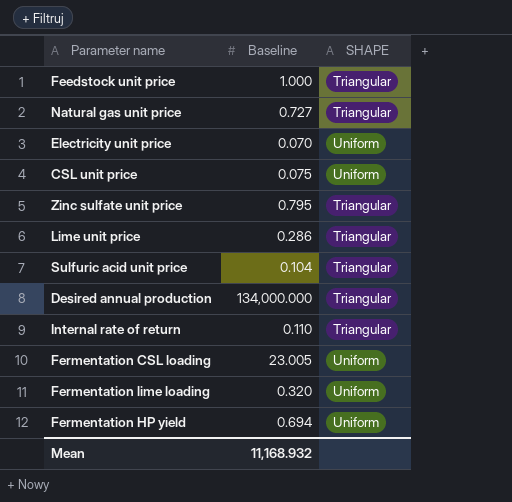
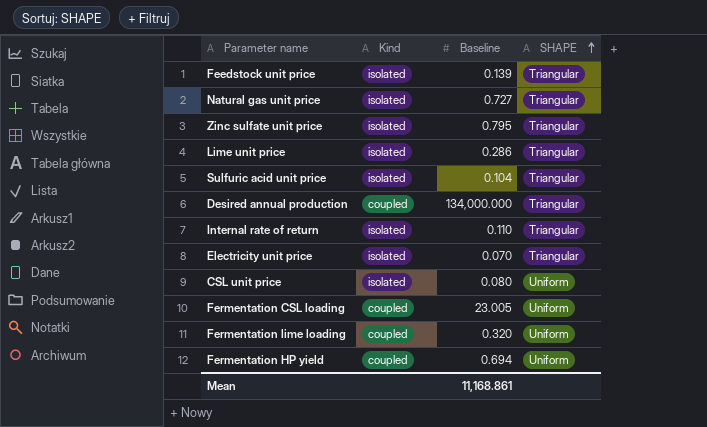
row order: none -> SHAPE ascending
column Kind | position: none -> 2
Feedstock unit price | Baseline: 1.000 -> 0.139
Electricity unit price | SHAPE: Uniform -> Triangular
CSL unit price | Baseline: 0.075 -> 0.080
Mean | Baseline: 11,168.932 -> 11,168.861

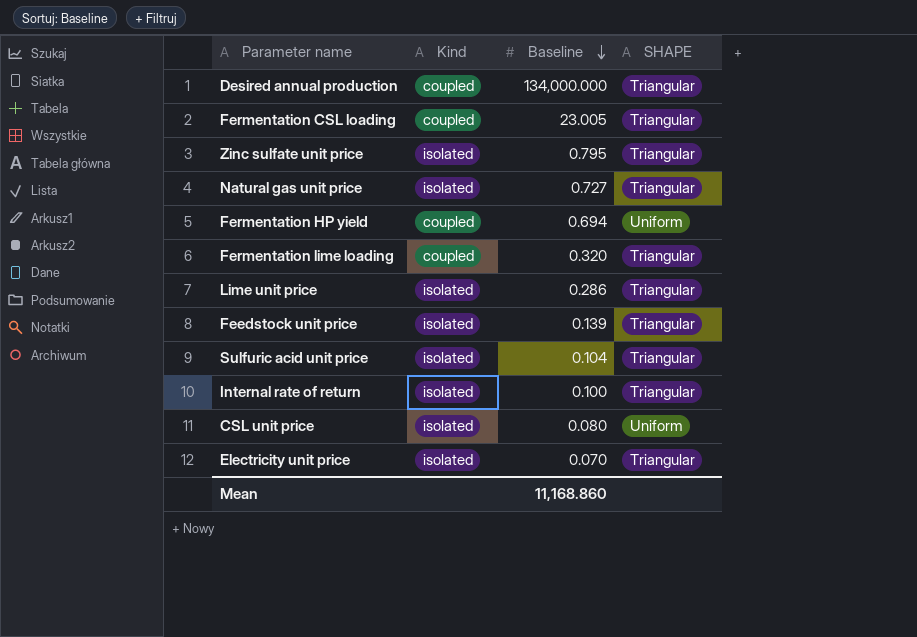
row order: SHAPE ascending -> Baseline descending
Fermentation CSL loading | SHAPE: Uniform -> Triangular
Fermentation lime loading | SHAPE: Uniform -> Triangular
Internal rate of return | Baseline: 0.110 -> 0.100
Mean | Baseline: 11,168.861 -> 11,168.860

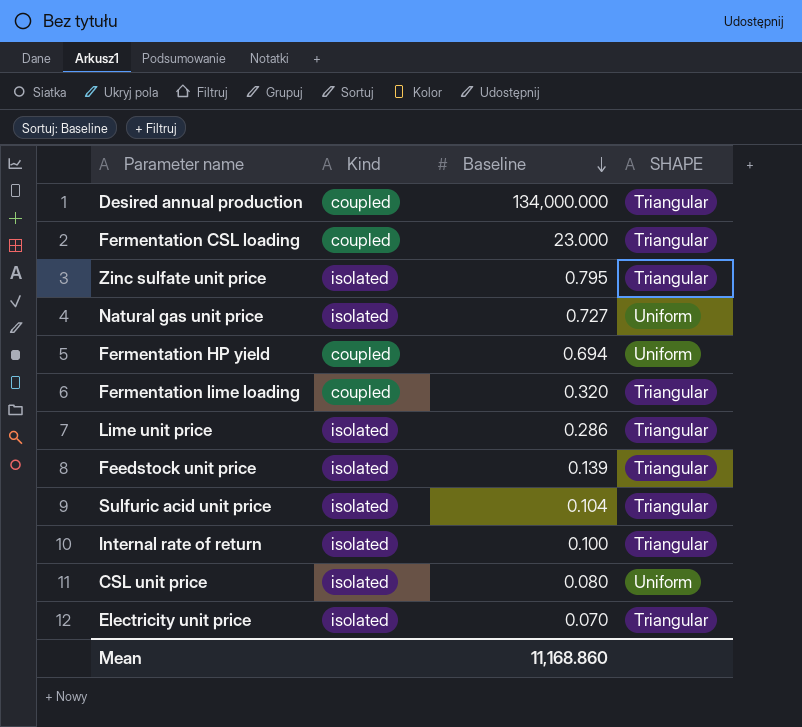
Fermentation CSL loading | Baseline: 23.005 -> 23.000
Natural gas unit price | SHAPE: Triangular -> Uniform

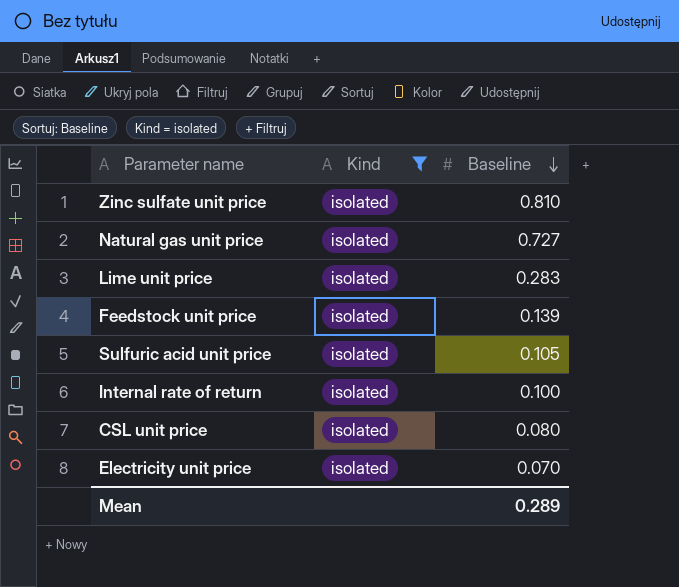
filter: none -> Kind = isolated
column SHAPE | position: 4 -> none
Zinc sulfate unit price | Baseline: 0.795 -> 0.810
Lime unit price | Baseline: 0.286 -> 0.283
Sulfuric acid unit price | Baseline: 0.104 -> 0.105
Mean | Baseline: 11,168.860 -> 0.289

